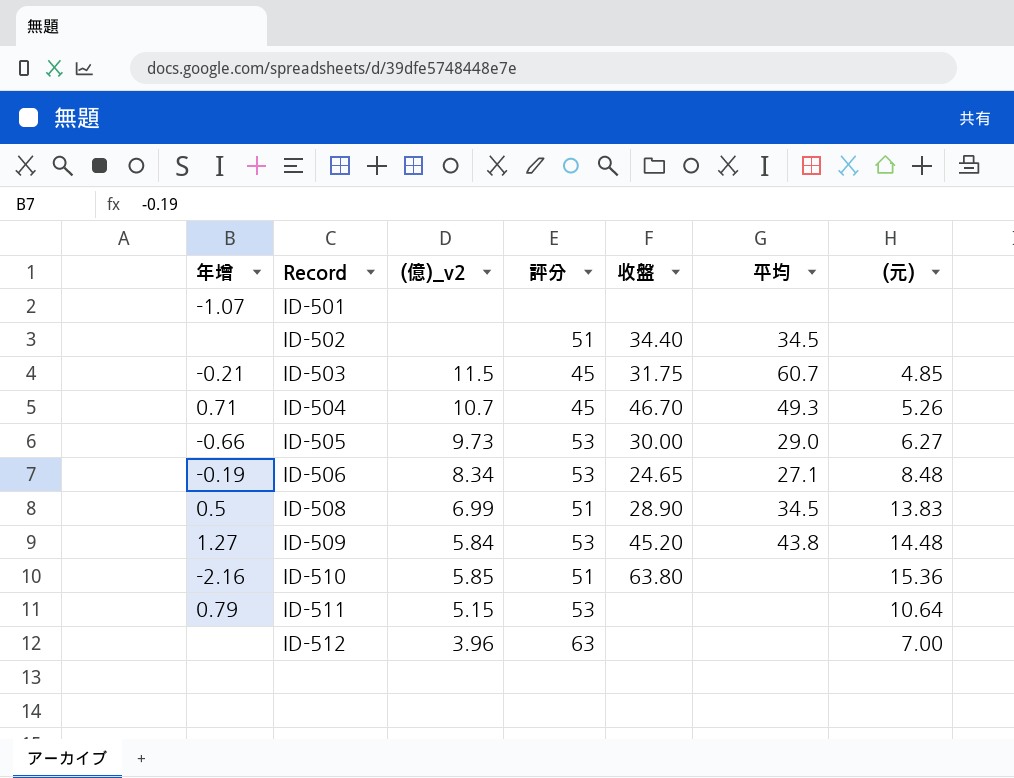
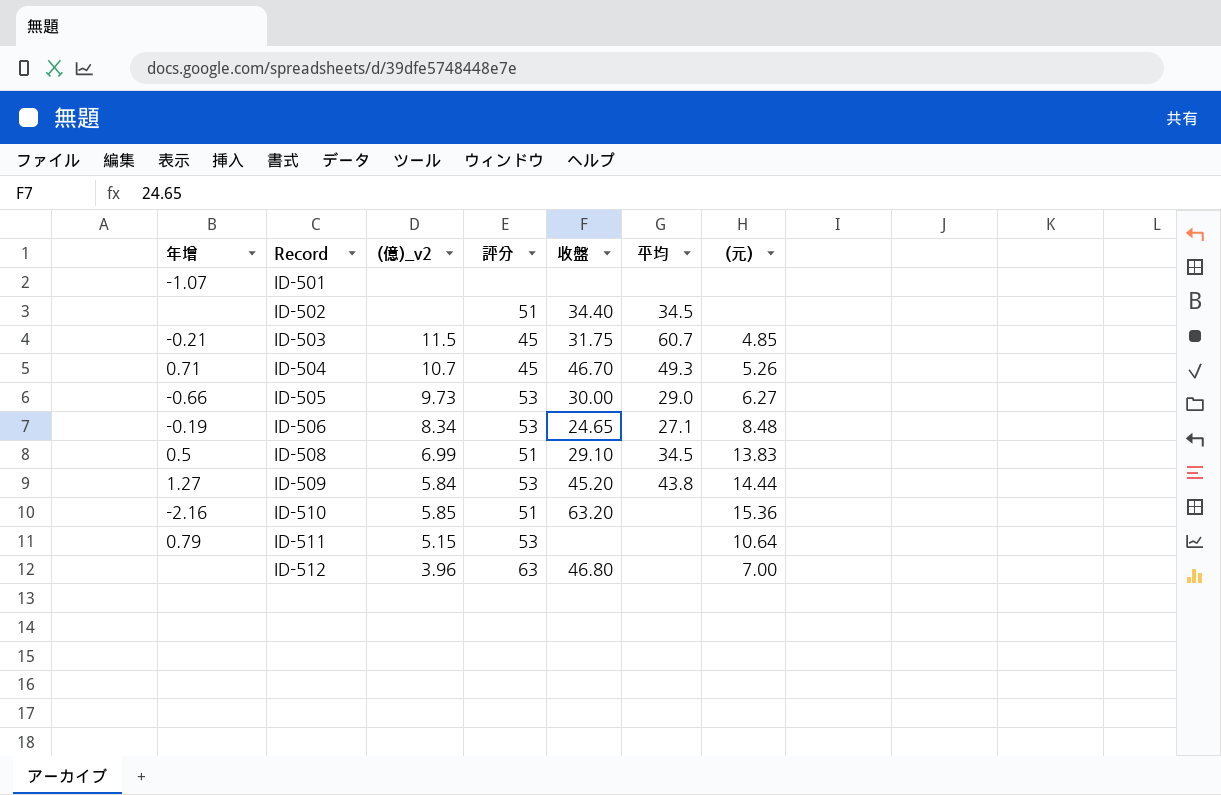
ID-508 | 收盤: 28.90 -> 29.10
ID-509 | (元): 14.48 -> 14.44
ID-510 | 收盤: 63.80 -> 63.20
ID-512 | 收盤: none -> 46.80

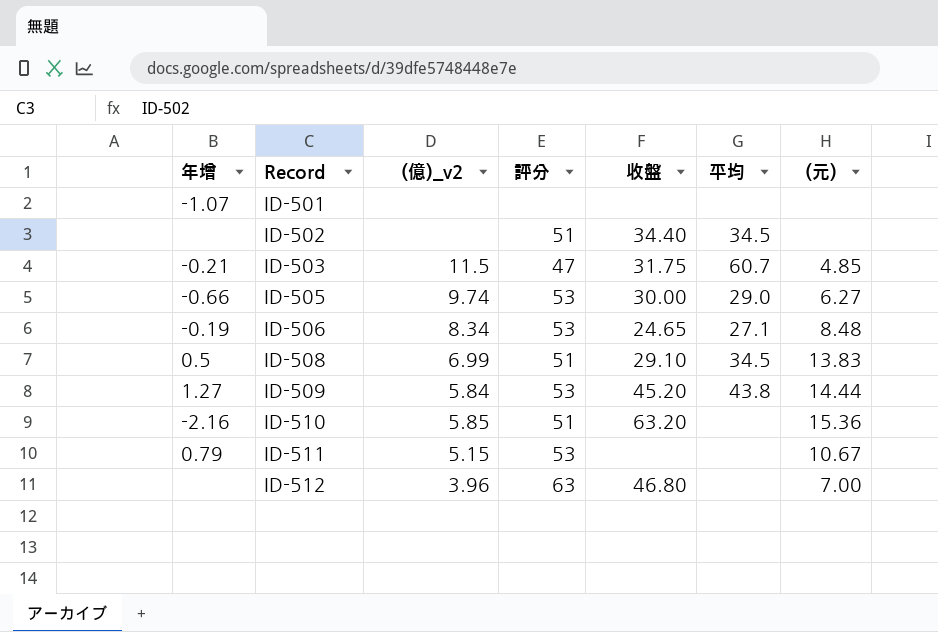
row ID-504: 0.71 | 10.7 | 45 | 46.70 | 49.3 | 5.26 -> none
ID-503 | 評分: 45 -> 47
ID-505 | (億)_v2: 9.73 -> 9.74
ID-511 | (元): 10.64 -> 10.67

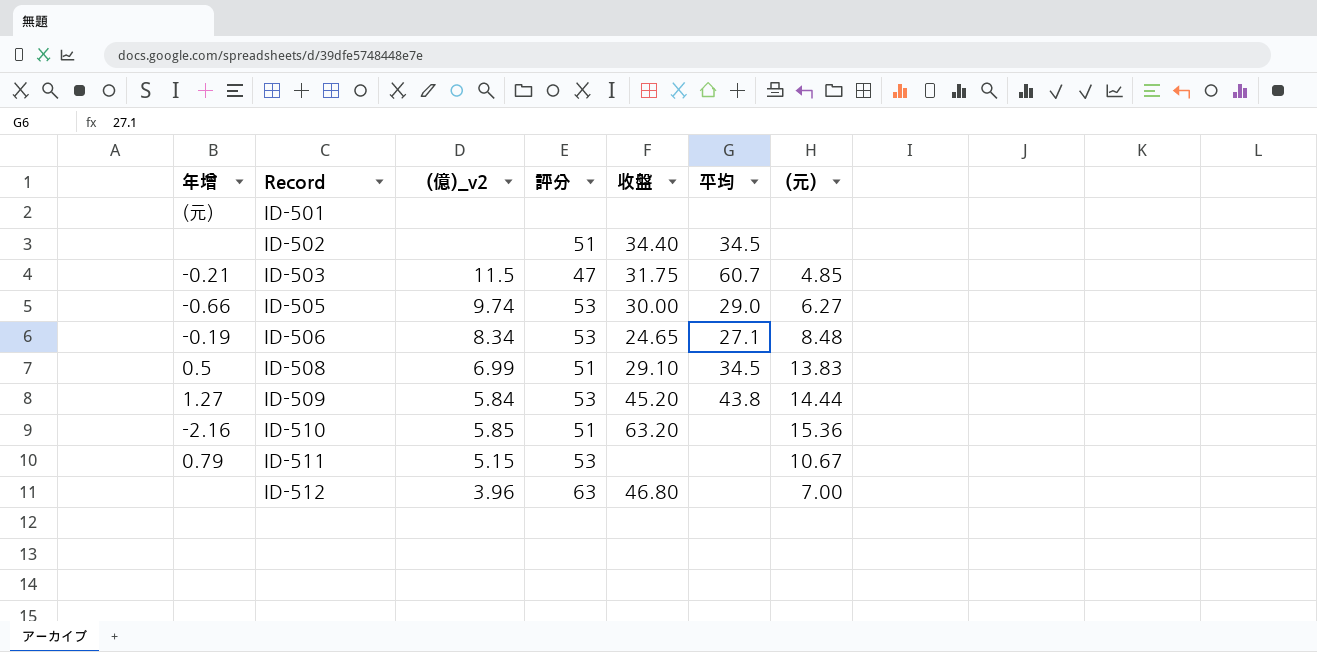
ID-501 | 年增: -1.07 -> (元)

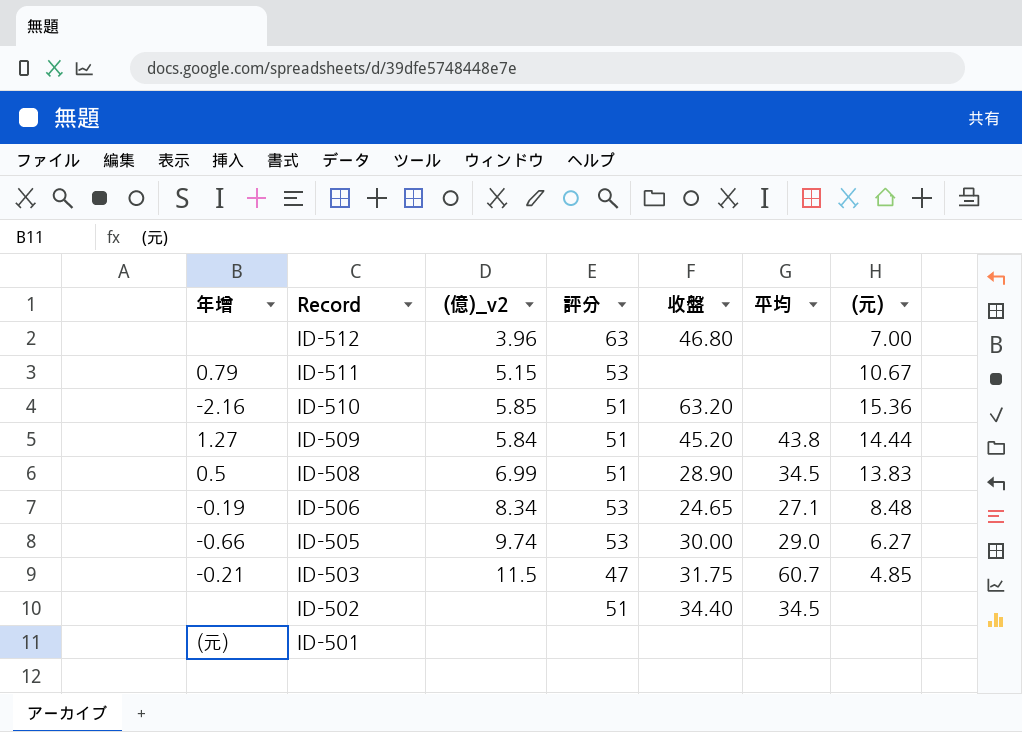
row order: Record ascending -> Record descending
ID-509 | 評分: 53 -> 51
ID-508 | 收盤: 29.10 -> 28.90

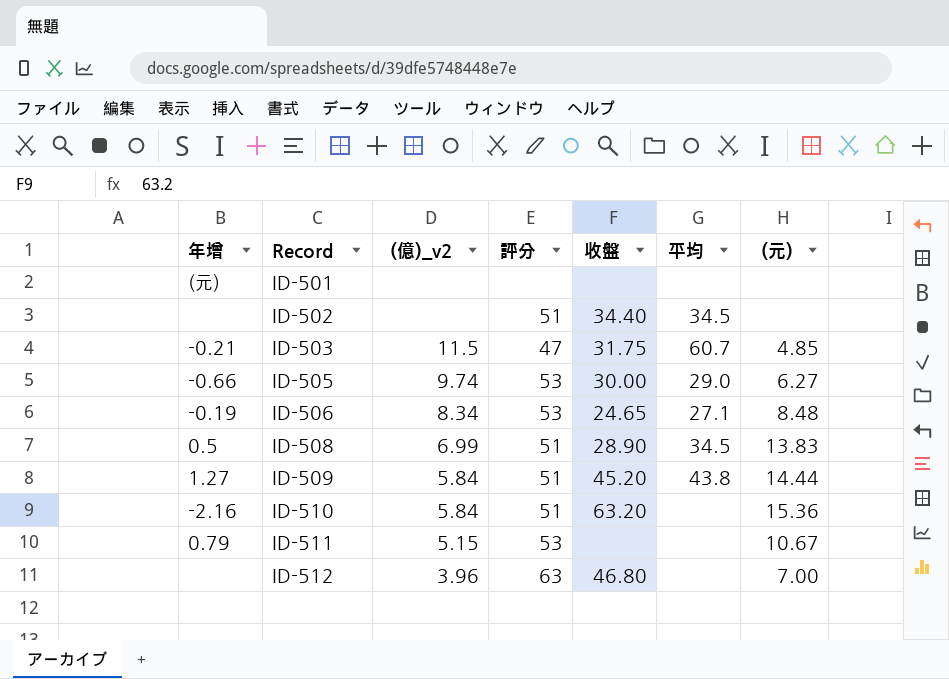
row order: Record descending -> Record ascending
ID-510 | (億)_v2: 5.85 -> 5.84

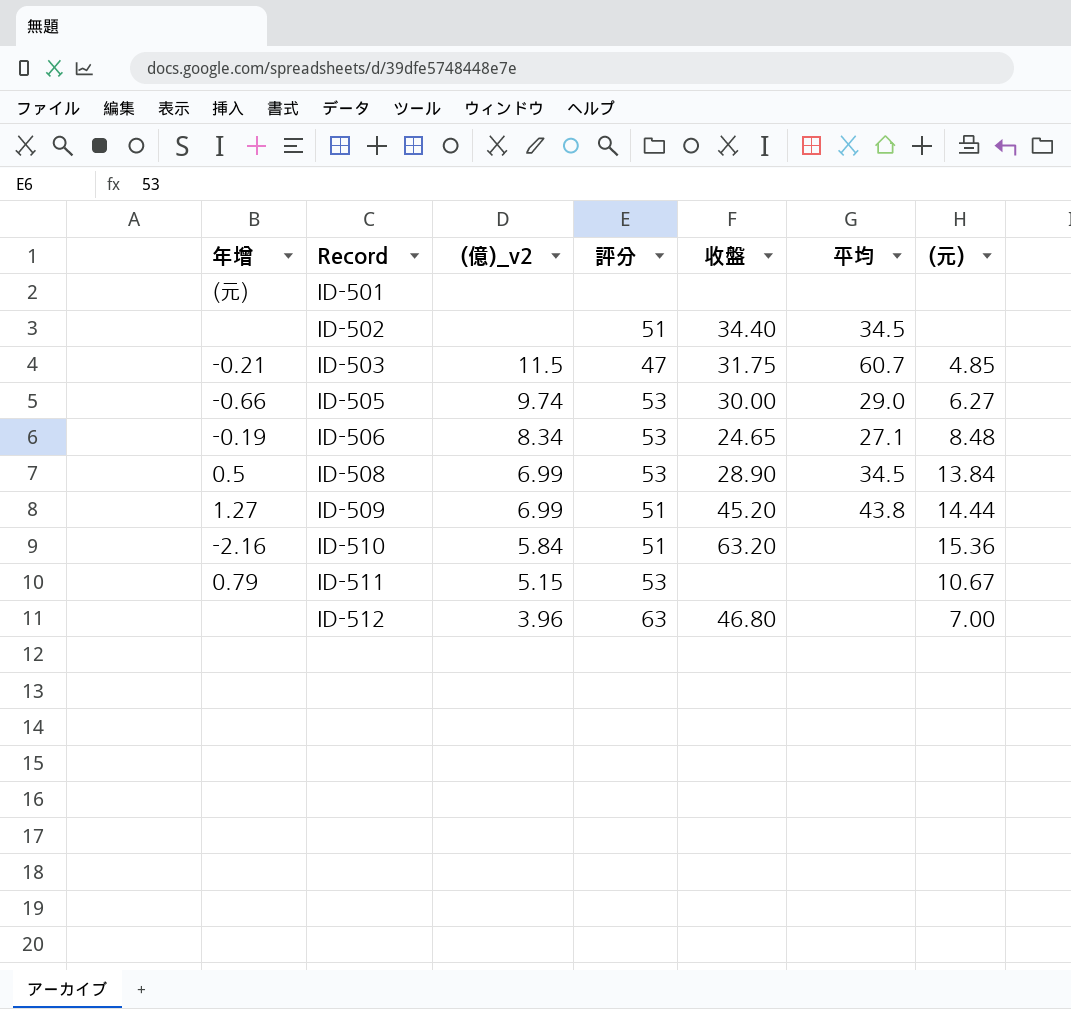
ID-508 | 評分: 51 -> 53
ID-508 | (元): 13.83 -> 13.84
ID-509 | (億)_v2: 5.84 -> 6.99

